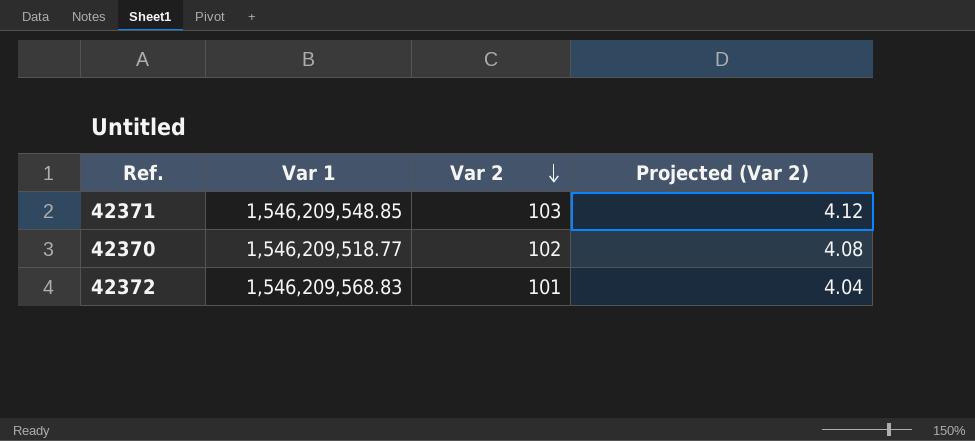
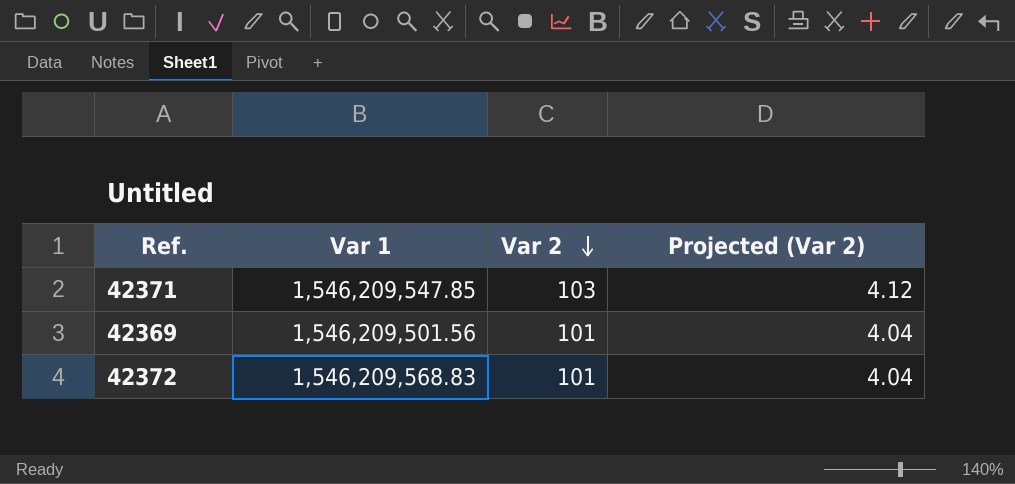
row 42370: 1,546,209,518.77 | 102 | 4.08 -> none
42371 | Var 1: 1,546,209,548.85 -> 1,546,209,547.85
row 42369: none -> 1,546,209,501.56 | 101 | 4.04

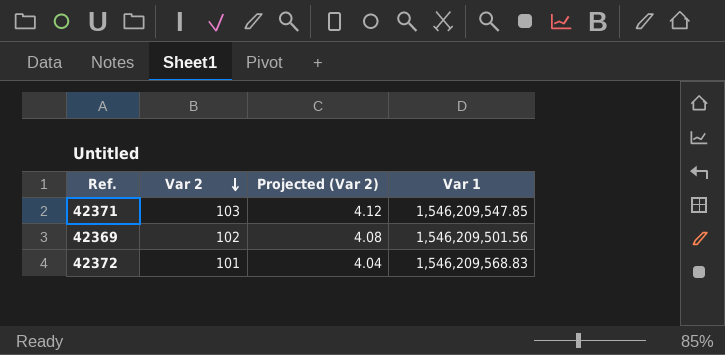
column Var 1 | position: 2 -> 4
42369 | Var 2: 101 -> 102
42369 | Projected (Var 2): 4.04 -> 4.08

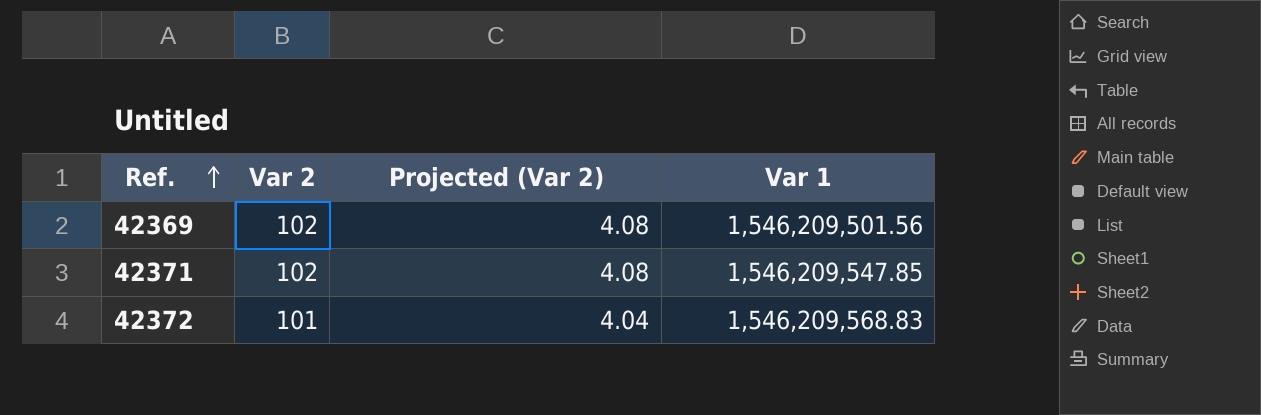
row order: Var 2 descending -> Ref. ascending
42371 | Var 2: 103 -> 102
42371 | Projected (Var 2): 4.12 -> 4.08

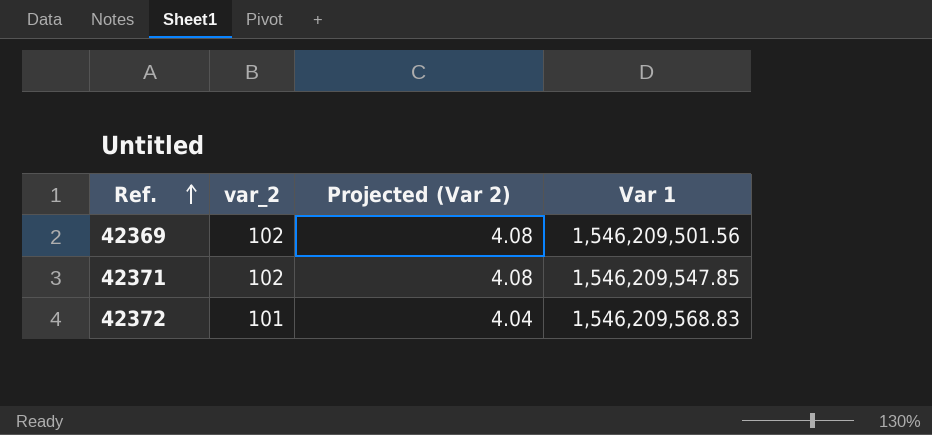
column name: Var 2 -> var_2

